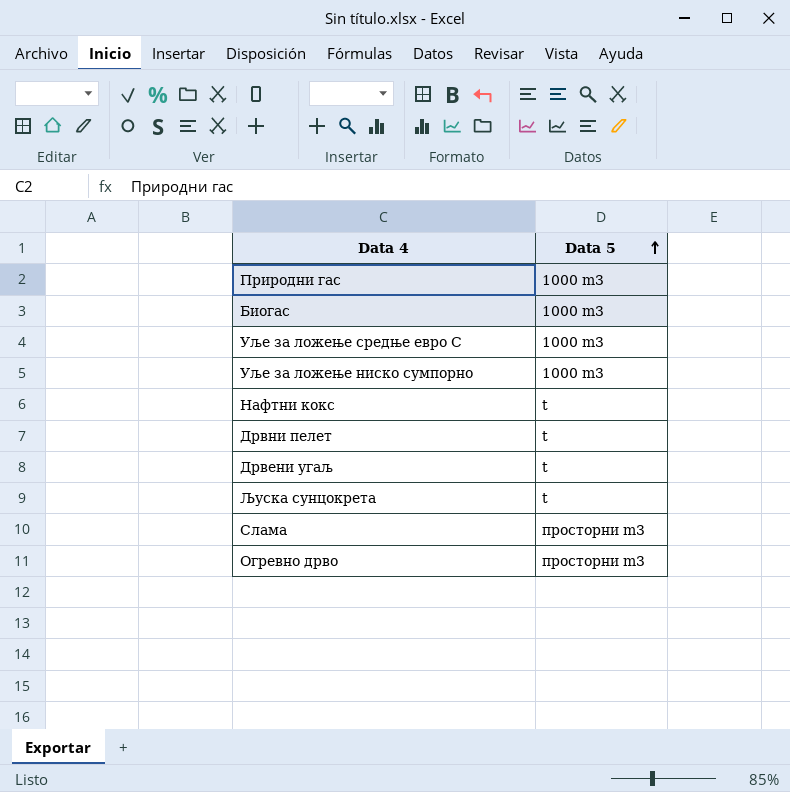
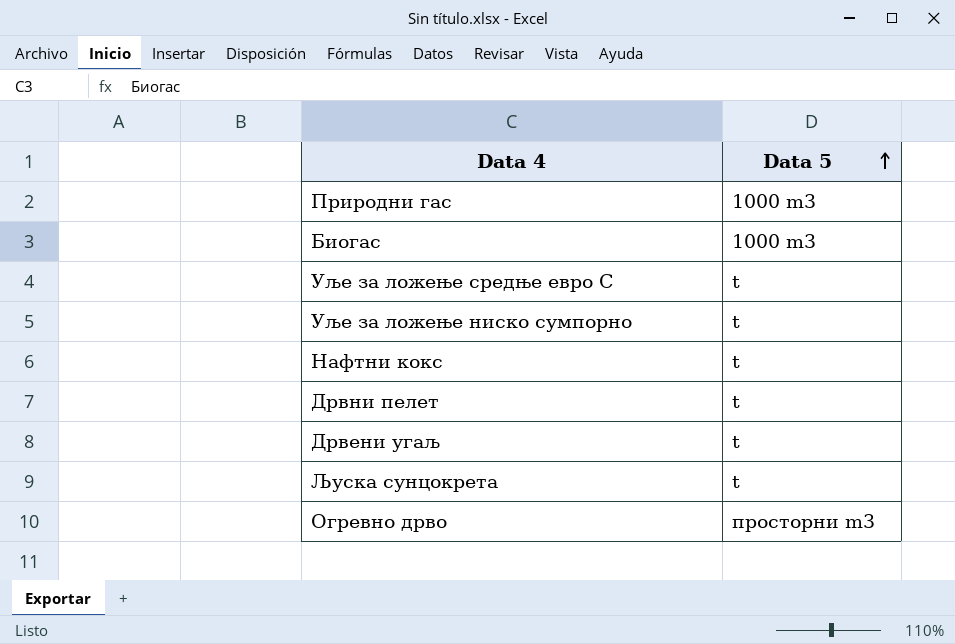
row Слама: просторни m3 -> none
Уље за ложење средње евро С | Data 5: 1000 m3 -> t
Уље за ложење ниско сумпорно | Data 5: 1000 m3 -> t

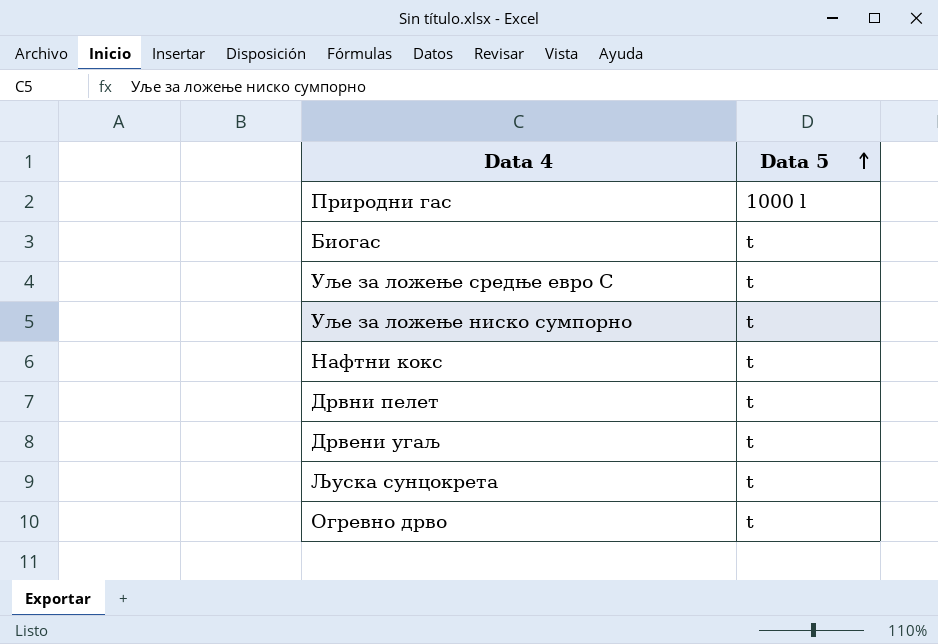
Природни гас | Data 5: 1000 m3 -> 1000 l
Биогас | Data 5: 1000 m3 -> t
Огревно дрво | Data 5: просторни m3 -> t

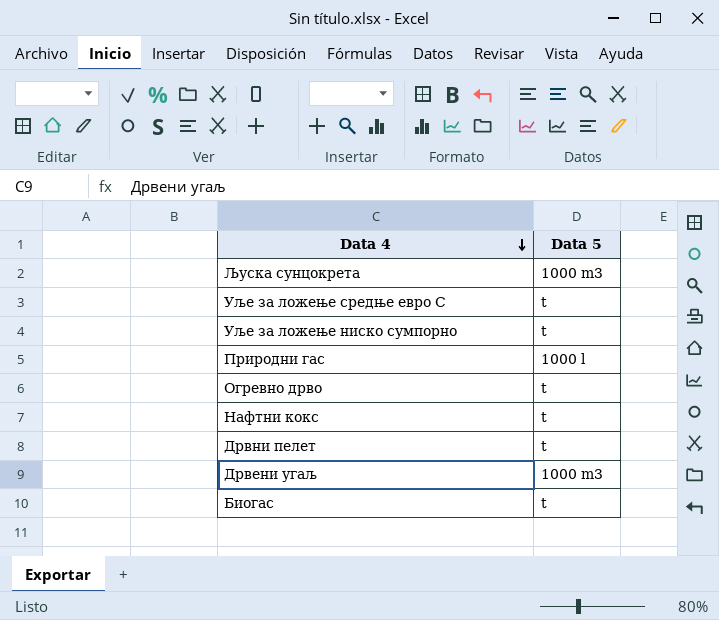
row order: Data 5 ascending -> Data 4 descending
Љуска сунцокрета | Data 5: t -> 1000 m3
Дрвени угаљ | Data 5: t -> 1000 m3

